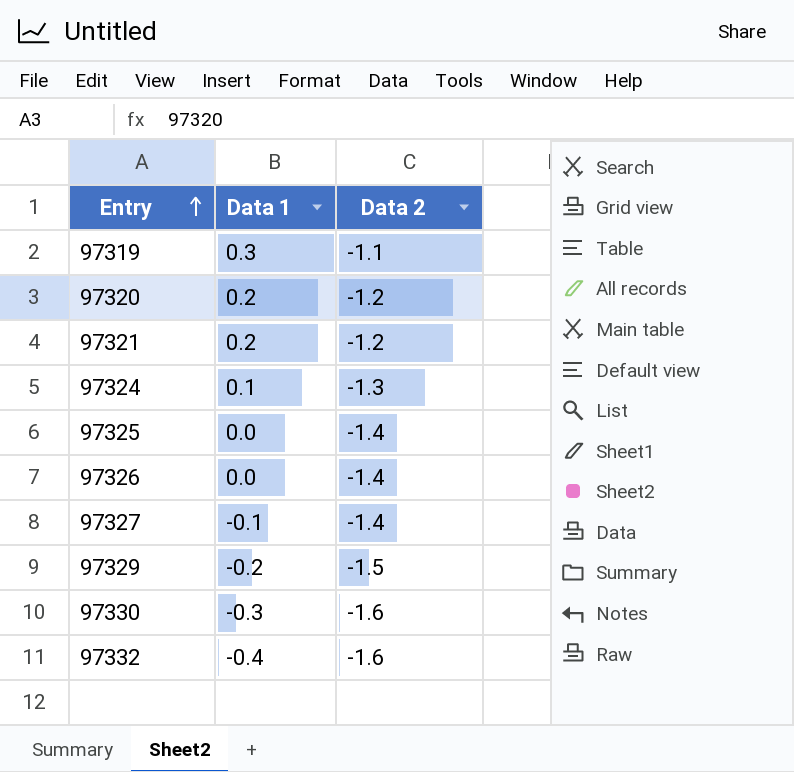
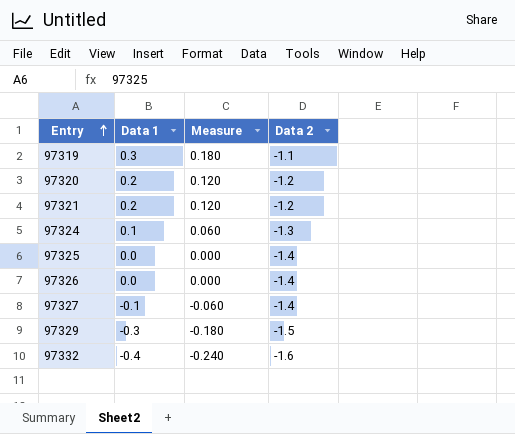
column Measure | formula: none -> [Data 1] * 0.6
row 97330: -0.3 | -1.6 -> none
97329 | Data 1: -0.2 -> -0.3

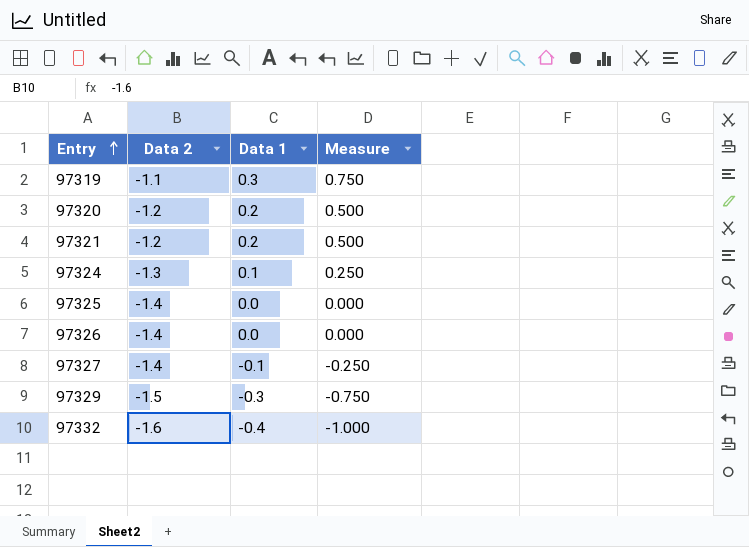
column Data 2 | position: 4 -> 2
column Measure | formula: [Data 1] * 0.6 -> [Data 1] * 2.5

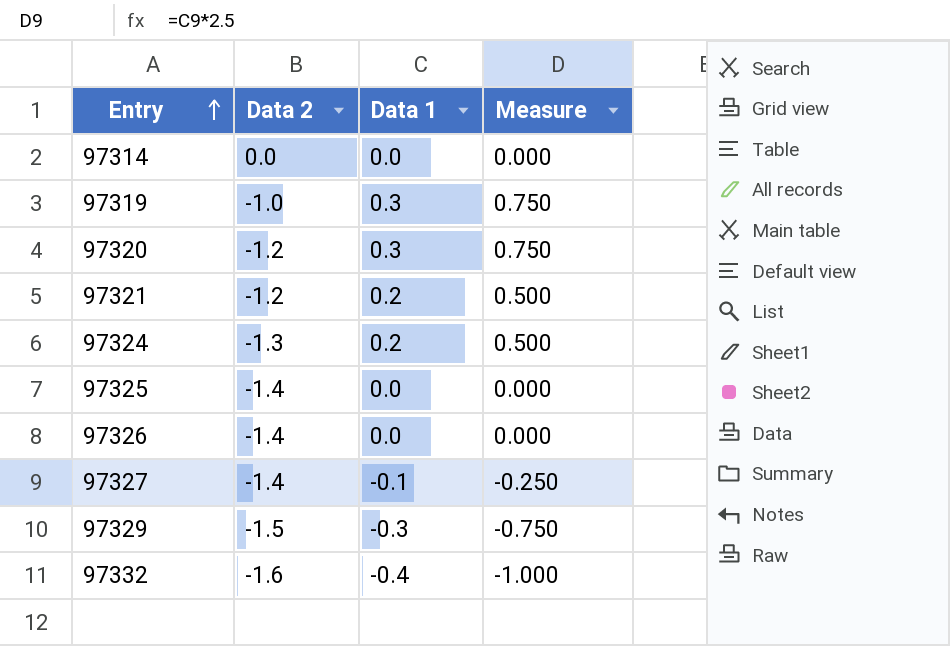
row 97314: none -> 0.0 | 0.0 | 0.000
97319 | Data 2: -1.1 -> -1.0
97320 | Data 1: 0.2 -> 0.3
97320 | Measure: 0.500 -> 0.750
97324 | Data 1: 0.1 -> 0.2
97324 | Measure: 0.250 -> 0.500

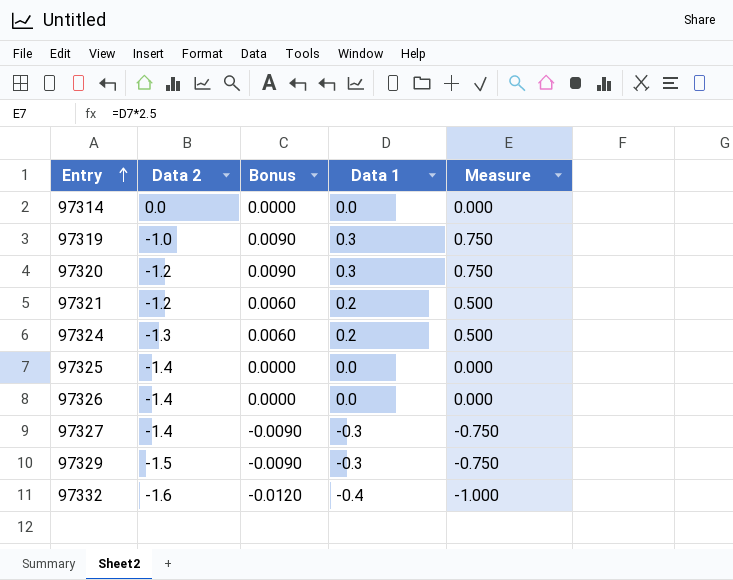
column Bonus | formula: none -> [Data 1] * 0.03
97327 | Data 1: -0.1 -> -0.3
97327 | Measure: -0.250 -> -0.750

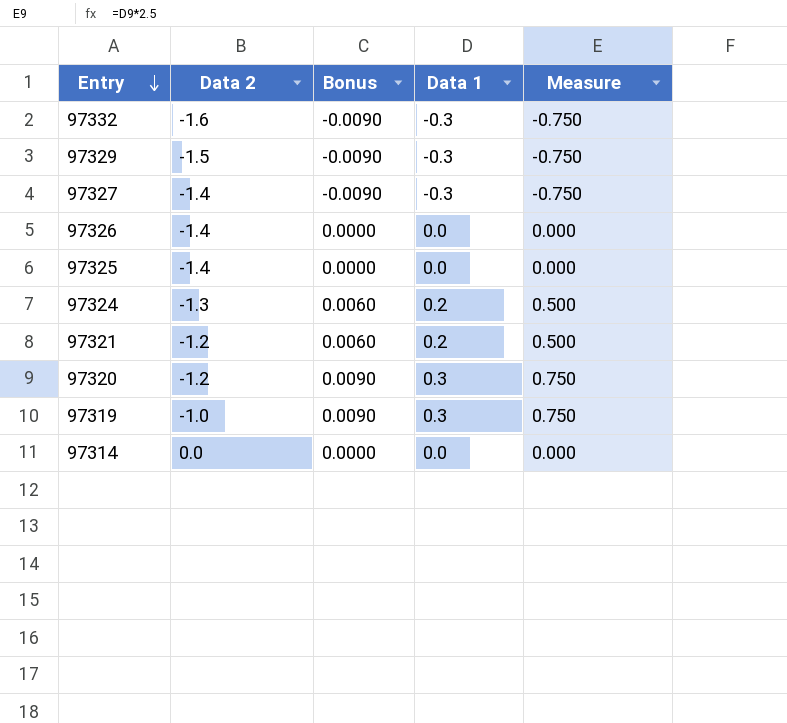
row order: Entry ascending -> Entry descending
97332 | Bonus: -0.0120 -> -0.0090
97332 | Data 1: -0.4 -> -0.3
97332 | Measure: -1.000 -> -0.750

